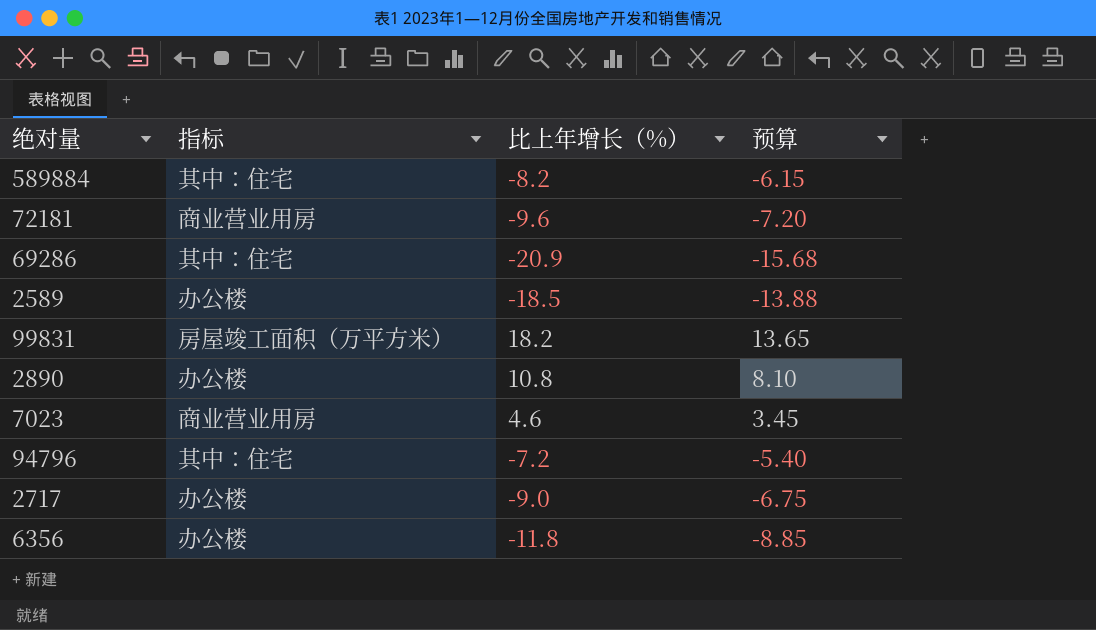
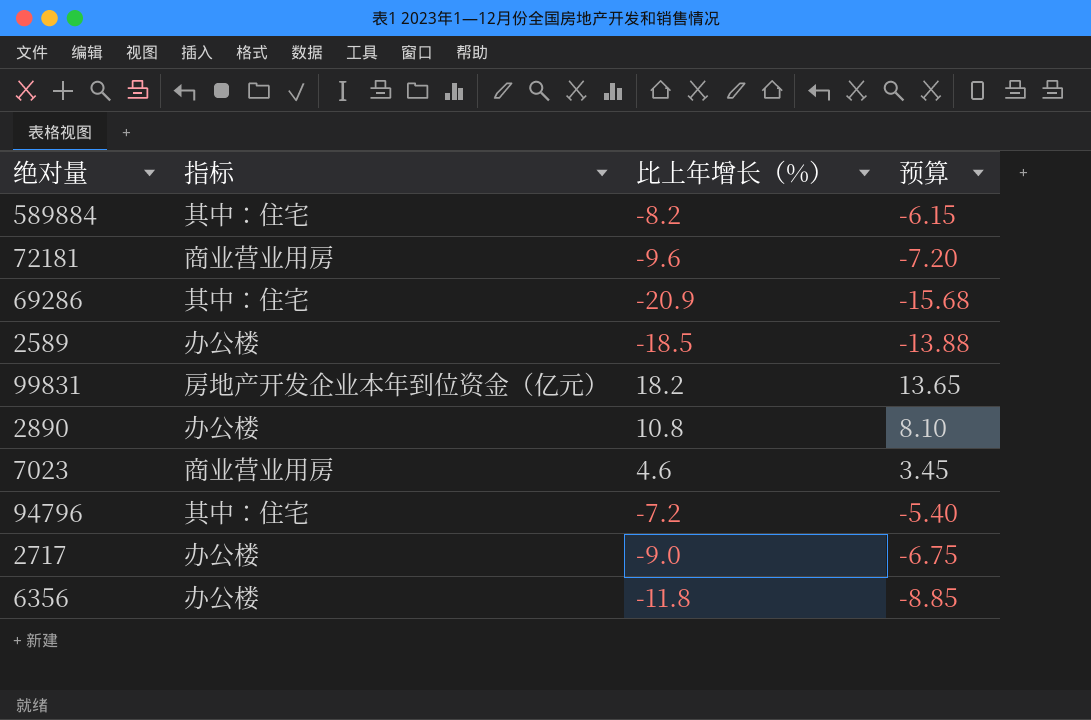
99831 | 指标: 房屋竣工面积（万平方米） -> 房地产开发企业本年到位资金（亿元）

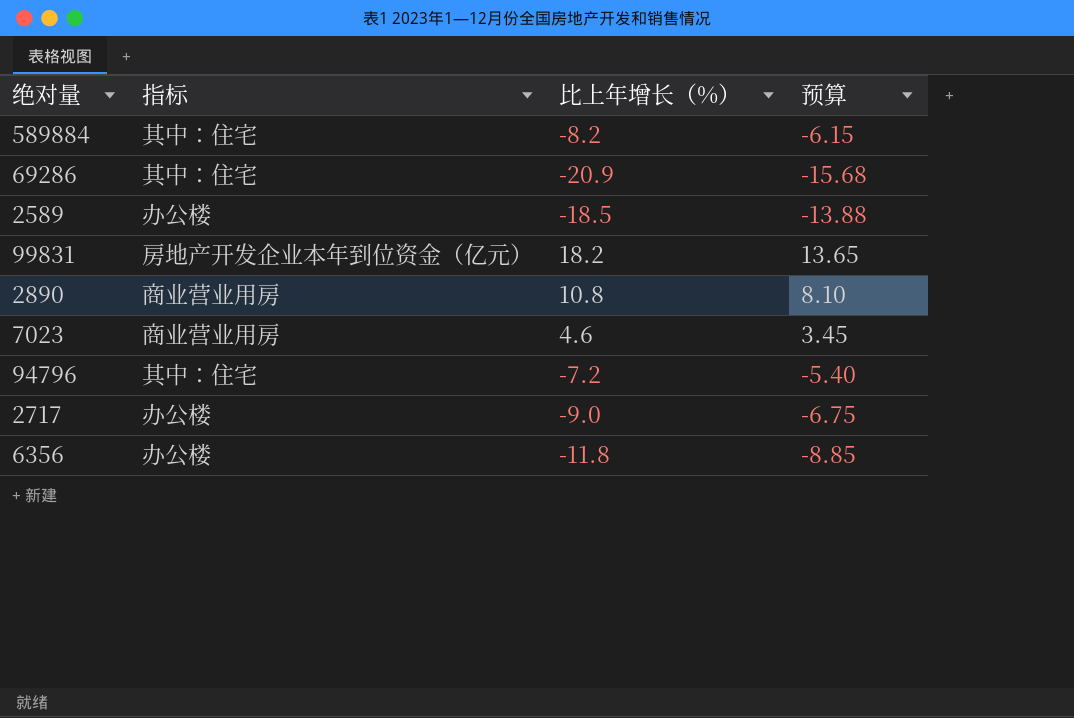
row 72181: 商业营业用房 | -9.6 | -7.20 -> none
2890 | 指标: 办公楼 -> 商业营业用房

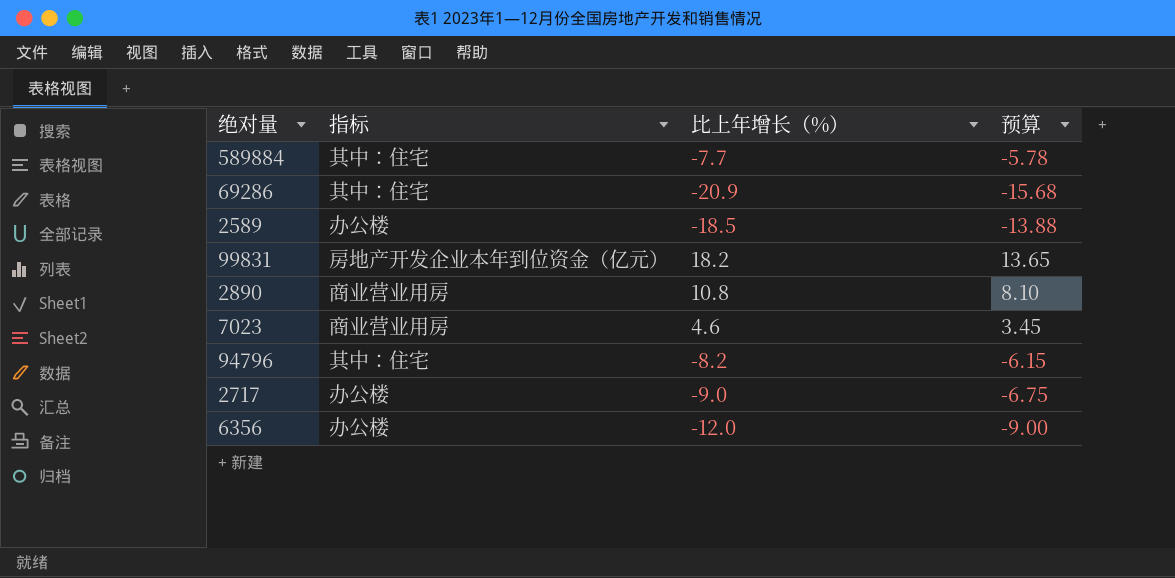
589884 | 比上年增长（%）: -8.2 -> -7.7
589884 | 预算: -6.15 -> -5.78
94796 | 比上年增长（%）: -7.2 -> -8.2
94796 | 预算: -5.40 -> -6.15
6356 | 比上年增长（%）: -11.8 -> -12.0
6356 | 预算: -8.85 -> -9.00

